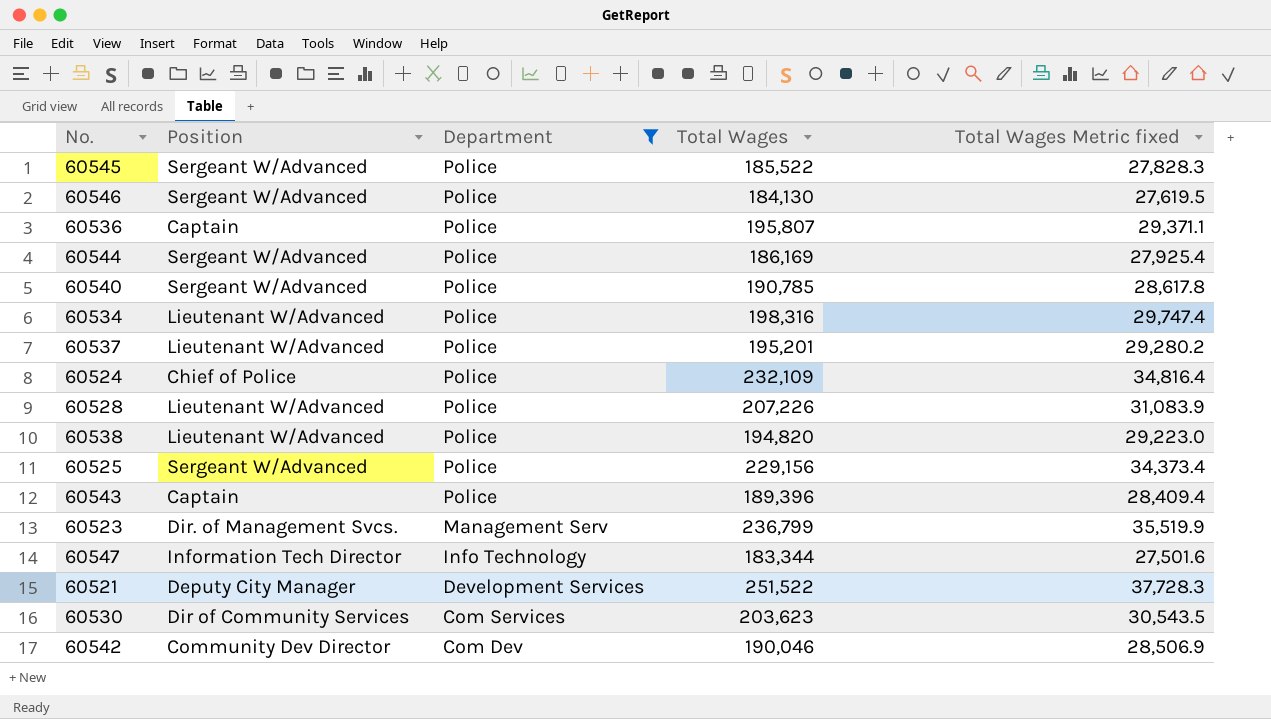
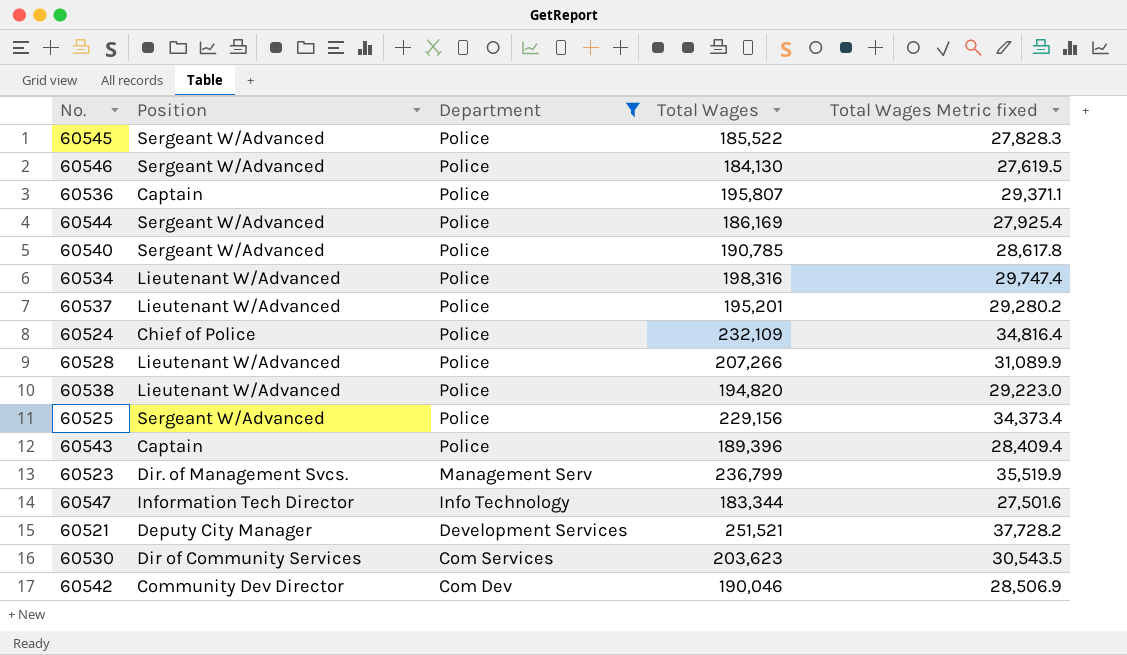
60528 | Total Wages: 207,226 -> 207,266
60528 | Total Wages Metric fixed: 31,083.9 -> 31,089.9
60521 | Total Wages: 251,522 -> 251,521
60521 | Total Wages Metric fixed: 37,728.3 -> 37,728.2

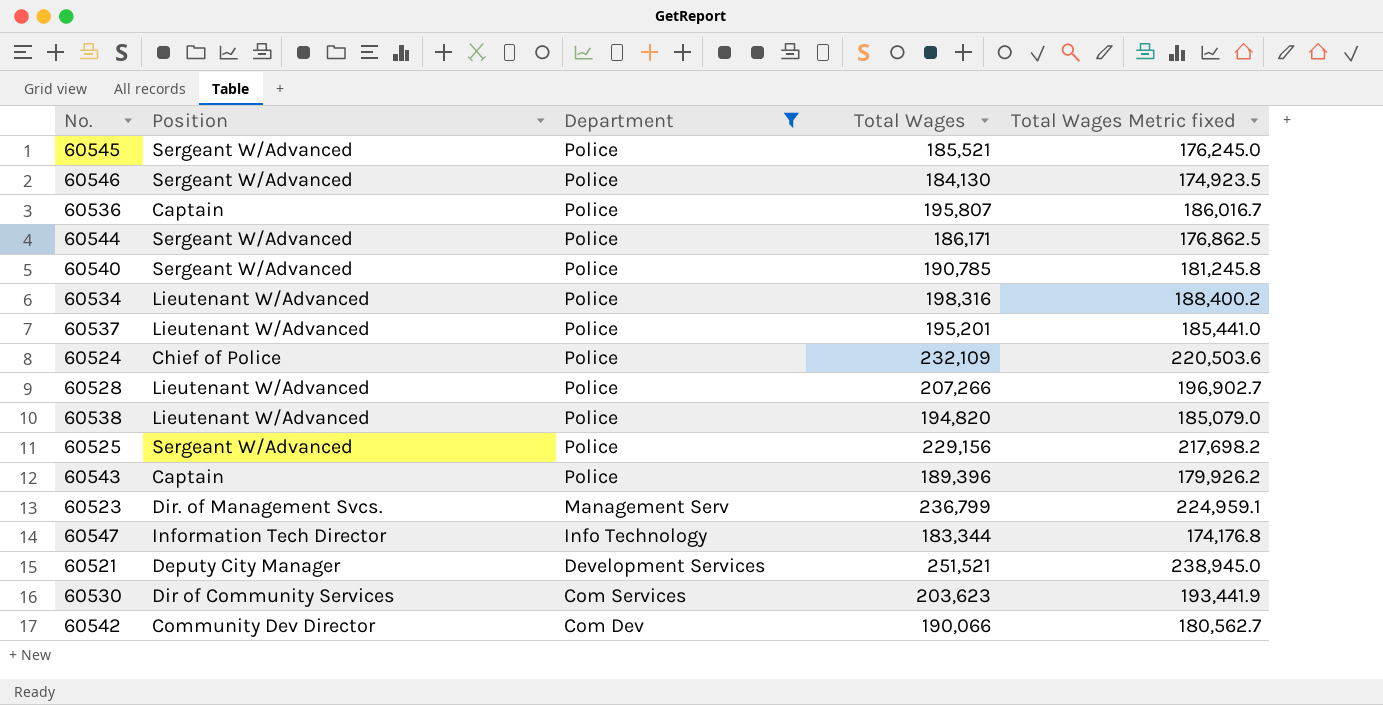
column Total Wages Metric fixed | formula: [Total Wages] * 0.15 -> [Total Wages] * 0.95
60545 | Total Wages: 185,522 -> 185,521
60544 | Total Wages: 186,169 -> 186,171
60542 | Total Wages: 190,046 -> 190,066

